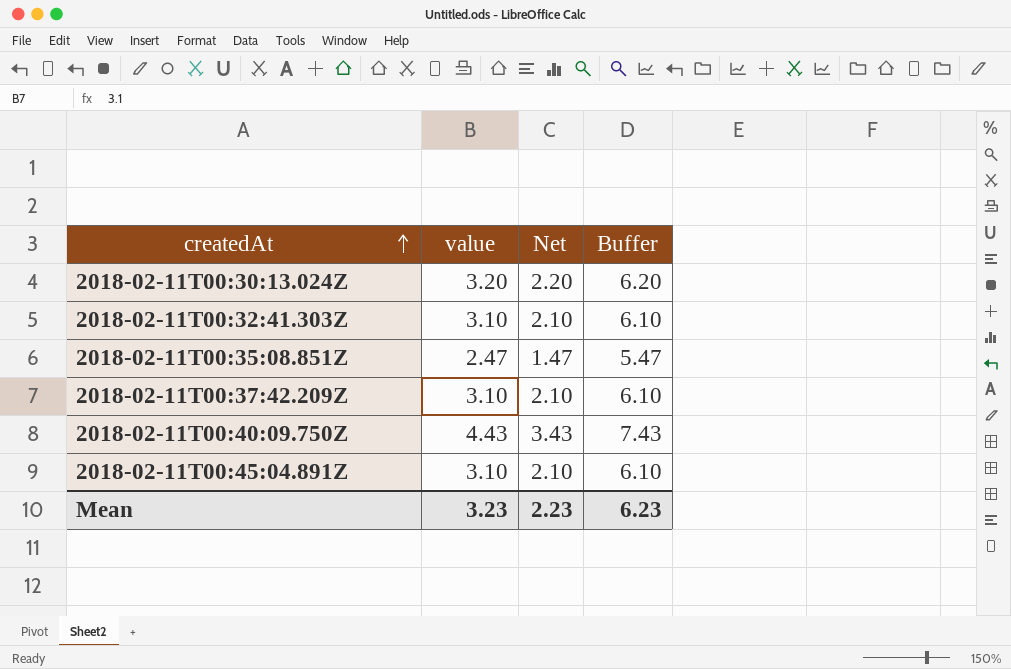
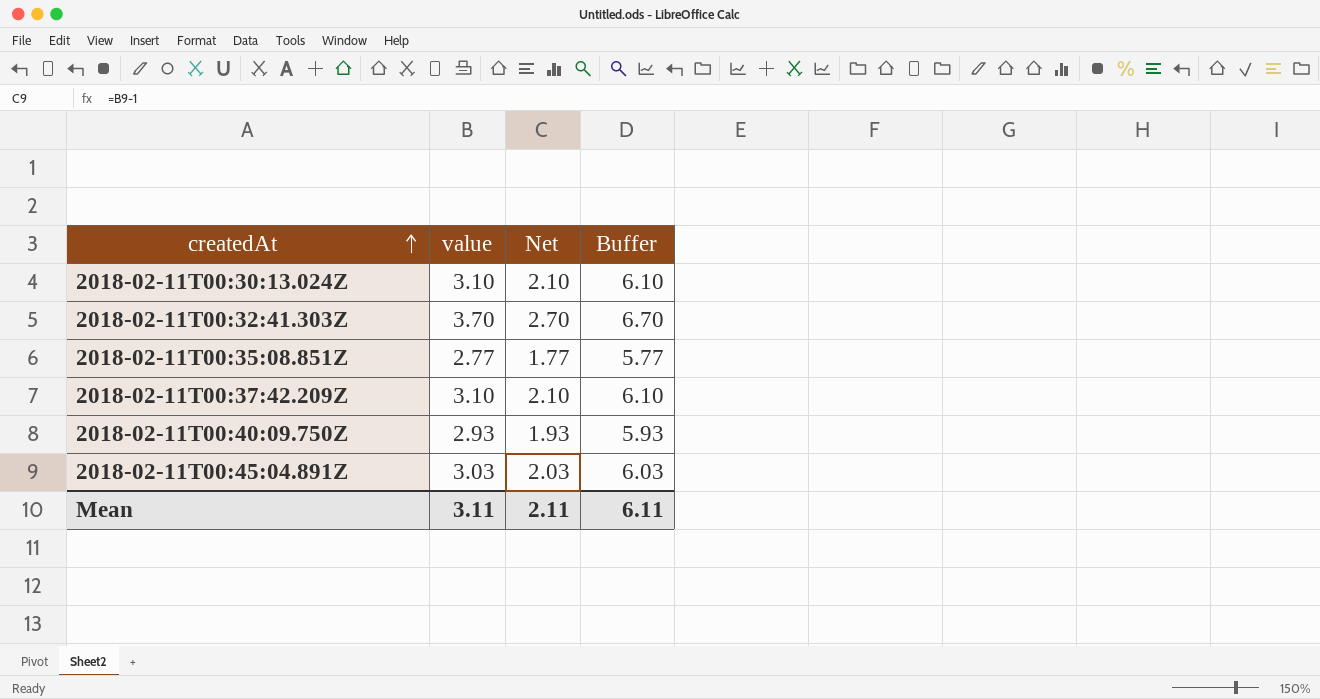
2018-02-11T00:30:13.024Z | value: 3.20 -> 3.10
2018-02-11T00:30:13.024Z | Net: 2.20 -> 2.10
2018-02-11T00:30:13.024Z | Buffer: 6.20 -> 6.10
2018-02-11T00:32:41.303Z | value: 3.10 -> 3.70
2018-02-11T00:32:41.303Z | Net: 2.10 -> 2.70
2018-02-11T00:32:41.303Z | Buffer: 6.10 -> 6.70
2018-02-11T00:35:08.851Z | value: 2.47 -> 2.77
2018-02-11T00:35:08.851Z | Net: 1.47 -> 1.77
2018-02-11T00:35:08.851Z | Buffer: 5.47 -> 5.77
2018-02-11T00:40:09.750Z | value: 4.43 -> 2.93
2018-02-11T00:40:09.750Z | Net: 3.43 -> 1.93
2018-02-11T00:40:09.750Z | Buffer: 7.43 -> 5.93
2018-02-11T00:45:04.891Z | value: 3.10 -> 3.03
2018-02-11T00:45:04.891Z | Net: 2.10 -> 2.03
2018-02-11T00:45:04.891Z | Buffer: 6.10 -> 6.03
Mean | value: 3.23 -> 3.11
Mean | Net: 2.23 -> 2.11
Mean | Buffer: 6.23 -> 6.11

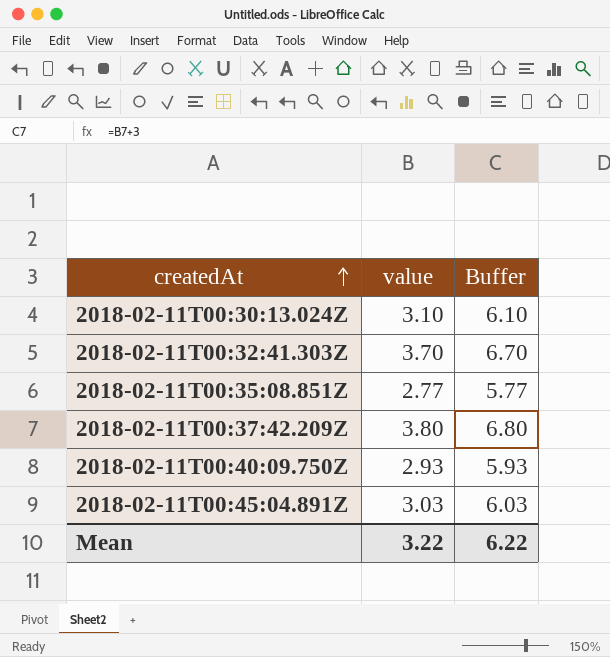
column Net | formula: [value] - 1 -> none
2018-02-11T00:37:42.209Z | value: 3.10 -> 3.80
2018-02-11T00:37:42.209Z | Buffer: 6.10 -> 6.80
Mean | value: 3.11 -> 3.22
Mean | Buffer: 6.11 -> 6.22

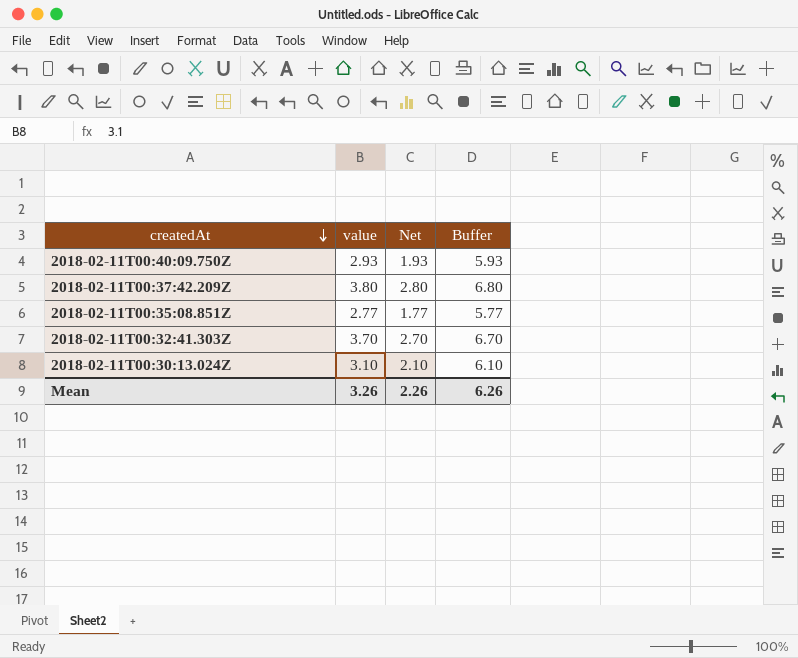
row order: createdAt ascending -> createdAt descending
column Net | formula: none -> [value] - 1
row 2018-02-11T00:45:04.891Z: 3.03 | 6.03 -> none
Mean | value: 3.22 -> 3.26
Mean | Buffer: 6.22 -> 6.26

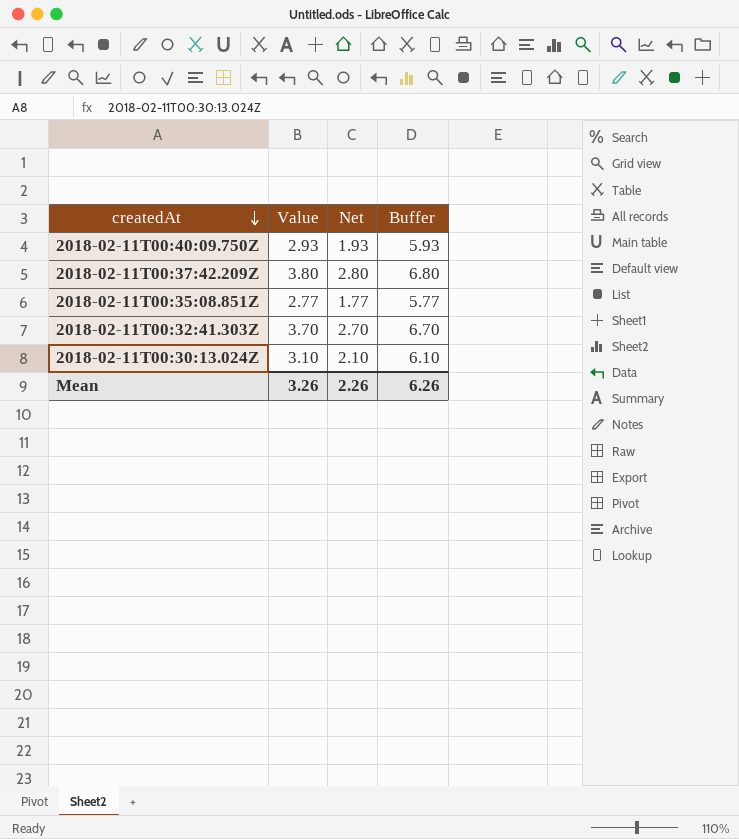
column name: value -> Value

